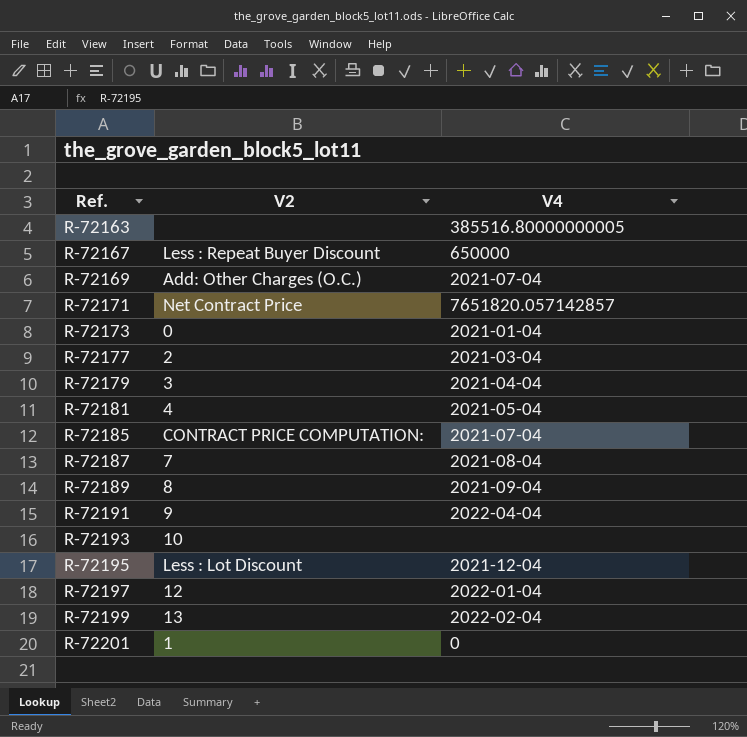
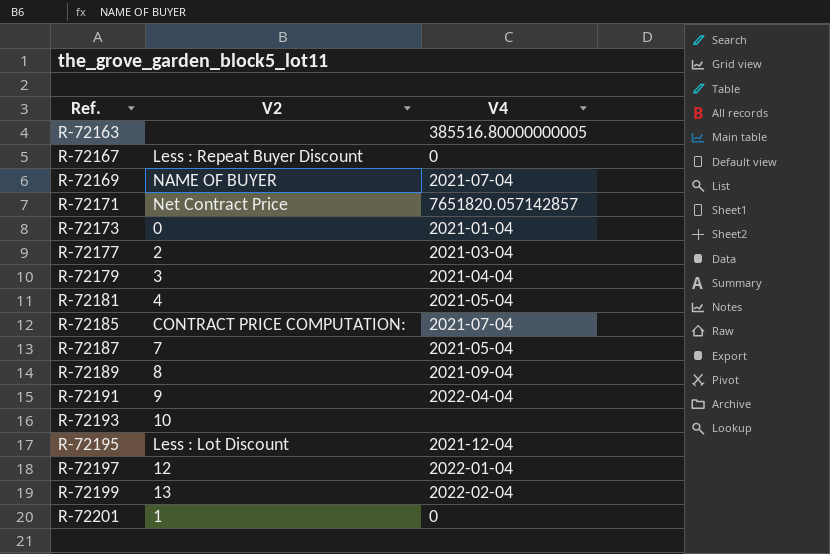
R-72167 | V4: 650000 -> 0
R-72169 | V2: Add: Other Charges (O.C.) -> NAME OF BUYER
R-72187 | V4: 2021-08-04 -> 2021-05-04

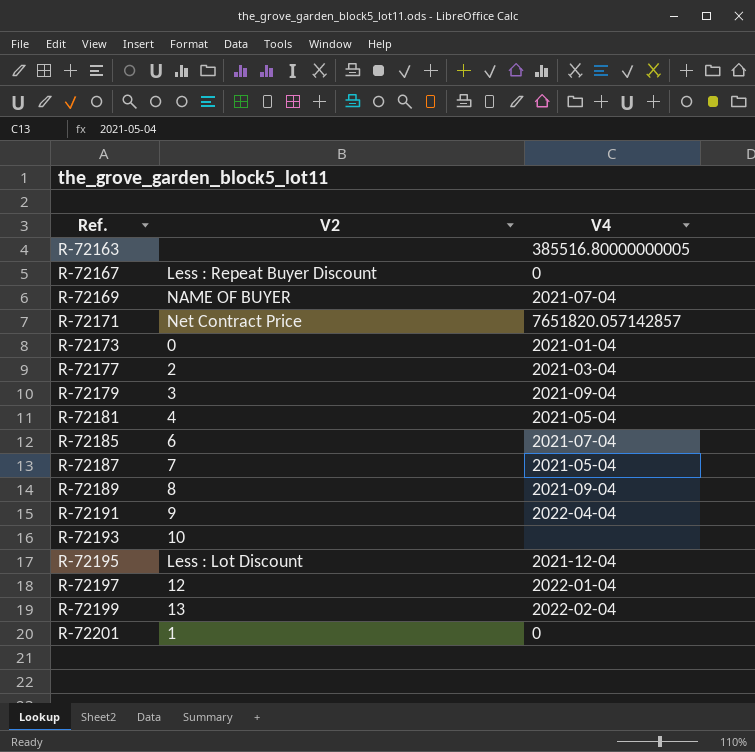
R-72179 | V4: 2021-04-04 -> 2021-09-04
R-72185 | V2: CONTRACT PRICE COMPUTATION: -> 6

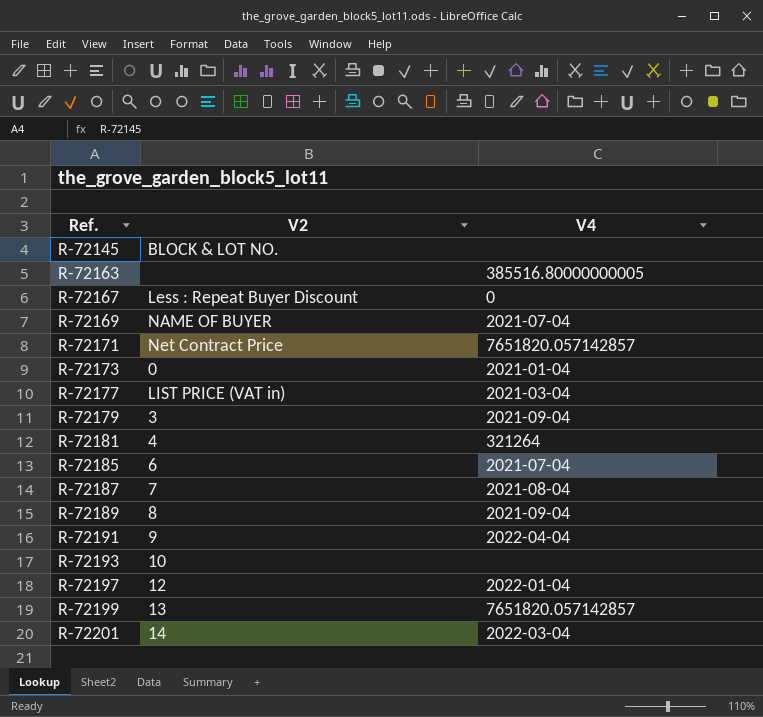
row R-72195: Less : Lot Discount | 2021-12-04 -> none
row R-72145: none -> BLOCK & LOT NO. | none
R-72177 | V2: 2 -> LIST PRICE (VAT in)
R-72181 | V4: 2021-05-04 -> 321264
R-72187 | V4: 2021-05-04 -> 2021-08-04
R-72199 | V4: 2022-02-04 -> 7651820.057142857
R-72201 | V2: 1 -> 14
R-72201 | V4: 0 -> 2022-03-04

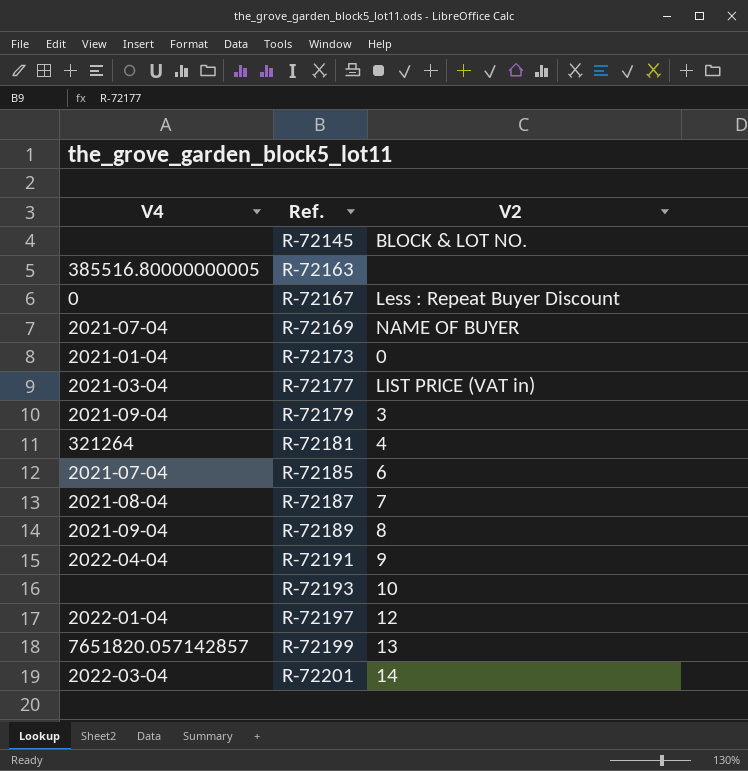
column V4 | position: 3 -> 1
row R-72171: Net Contract Price | 7651820.057142857 -> none

